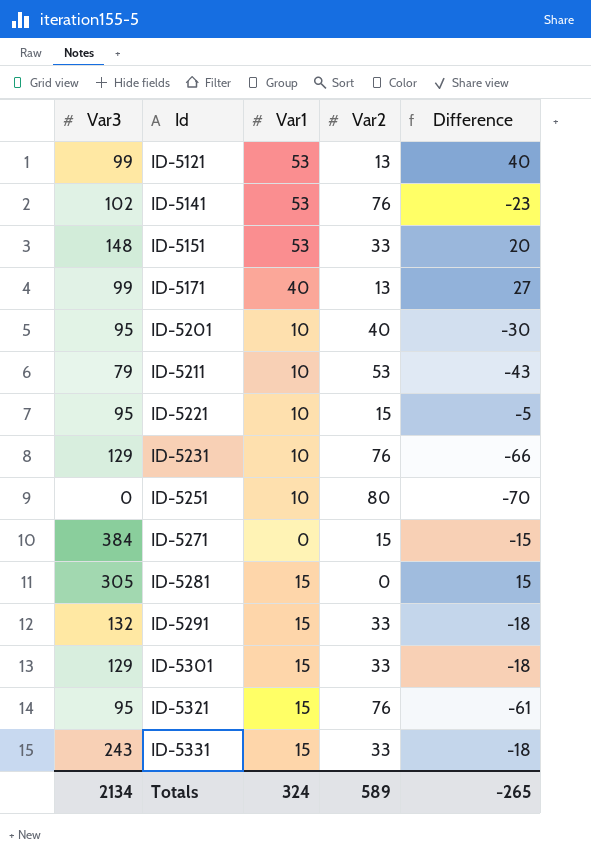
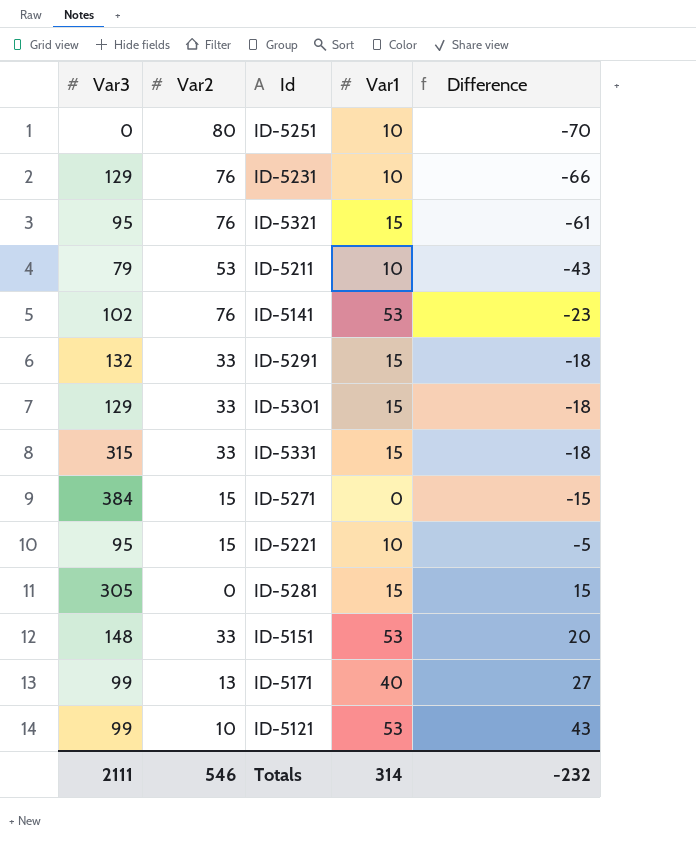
row order: Id ascending -> Difference ascending
column Var2 | position: 4 -> 2
row ID-5201: 95 | 10 | 40 | -30 -> none
ID-5331 | Var3: 243 -> 315
ID-5121 | Var2: 13 -> 10
ID-5121 | Difference: 40 -> 43
Totals | Var3: 2134 -> 2111
Totals | Var2: 589 -> 546
Totals | Var1: 324 -> 314
Totals | Difference: -265 -> -232

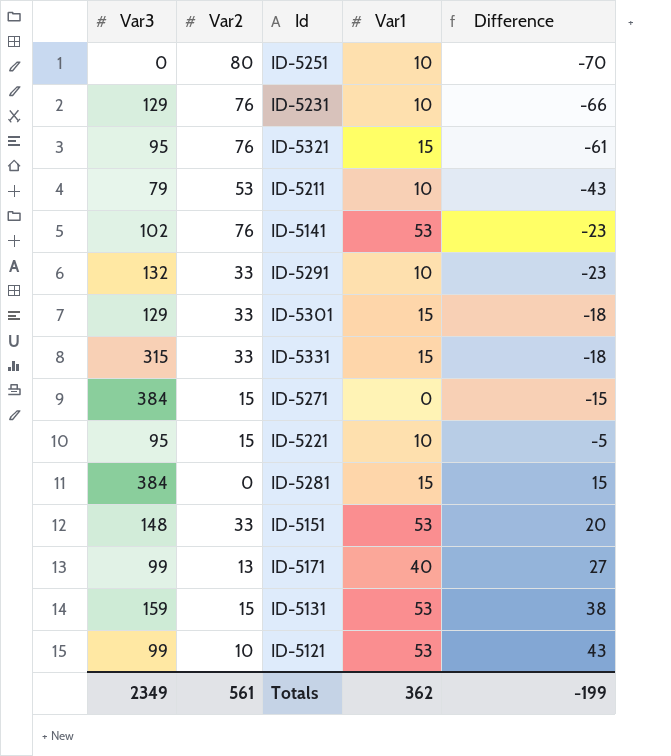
ID-5291 | Var1: 15 -> 10
ID-5291 | Difference: -18 -> -23
ID-5281 | Var3: 305 -> 384
row ID-5131: none -> 159 | 15 | 53 | 38
Totals | Var3: 2111 -> 2349
Totals | Var2: 546 -> 561
Totals | Var1: 314 -> 362
Totals | Difference: -232 -> -199

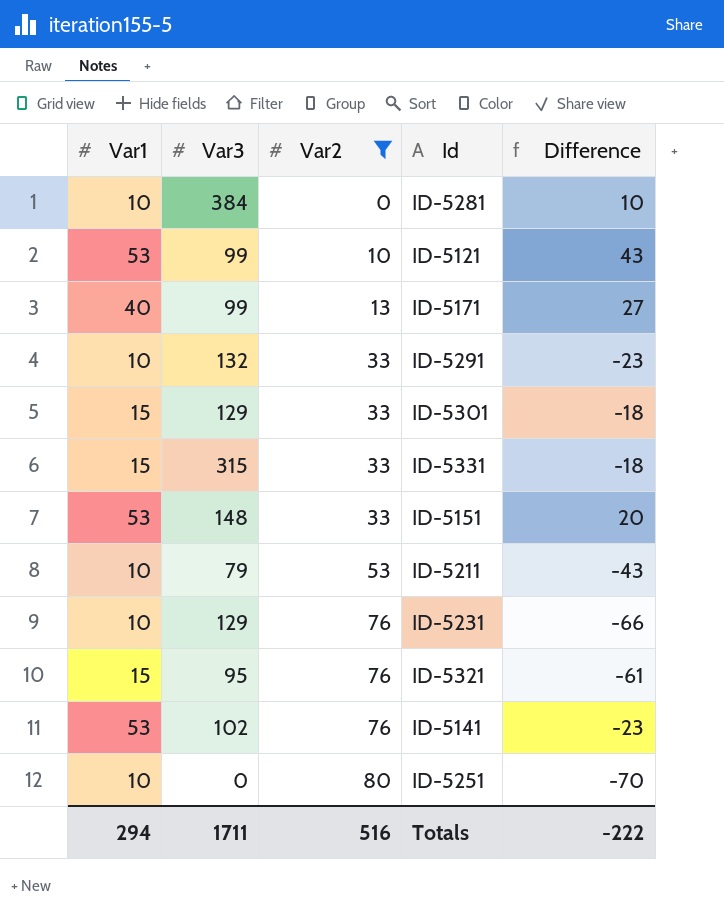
filter: none -> Var2 != 15
row order: Difference ascending -> Var2 ascending
column Var1 | position: 4 -> 1
ID-5281 | Var1: 15 -> 10
ID-5281 | Difference: 15 -> 10
Totals | Var1: 362 -> 294
Totals | Var3: 2349 -> 1711
Totals | Var2: 561 -> 516
Totals | Difference: -199 -> -222

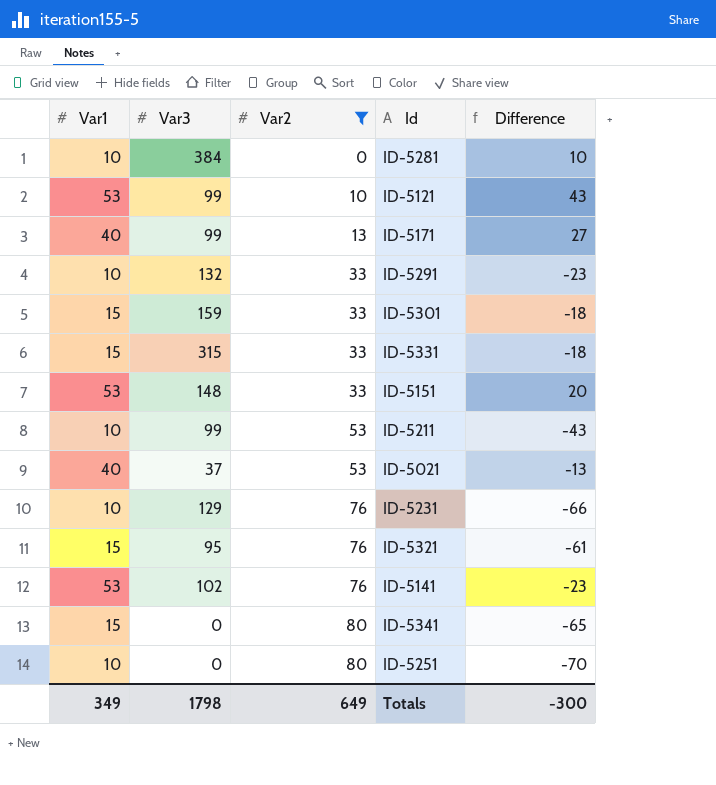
ID-5301 | Var3: 129 -> 159
ID-5211 | Var3: 79 -> 99
row ID-5021: none -> 40 | 37 | 53 | -13
row ID-5341: none -> 15 | 0 | 80 | -65
Totals | Var1: 294 -> 349
Totals | Var3: 1711 -> 1798
Totals | Var2: 516 -> 649
Totals | Difference: -222 -> -300

